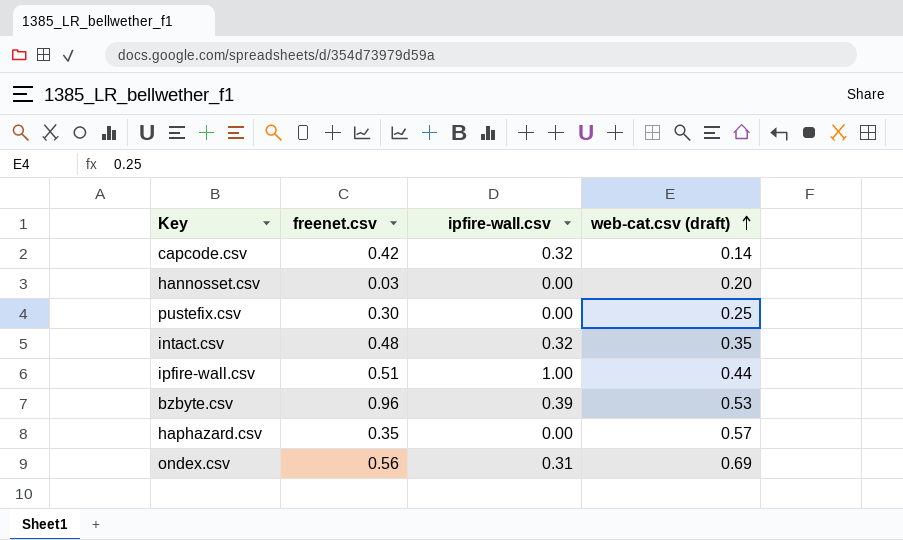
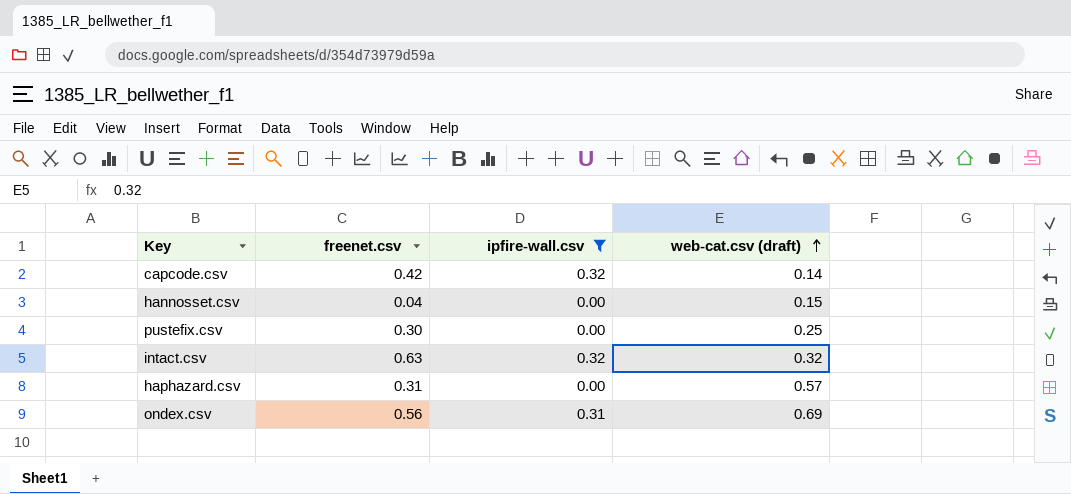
filter: none -> ipfire-wall.csv <= 0.32
hannosset.csv | freenet.csv: 0.03 -> 0.04
hannosset.csv | web-cat.csv (draft): 0.20 -> 0.15
intact.csv | freenet.csv: 0.48 -> 0.63
intact.csv | web-cat.csv (draft): 0.35 -> 0.32
haphazard.csv | freenet.csv: 0.35 -> 0.31

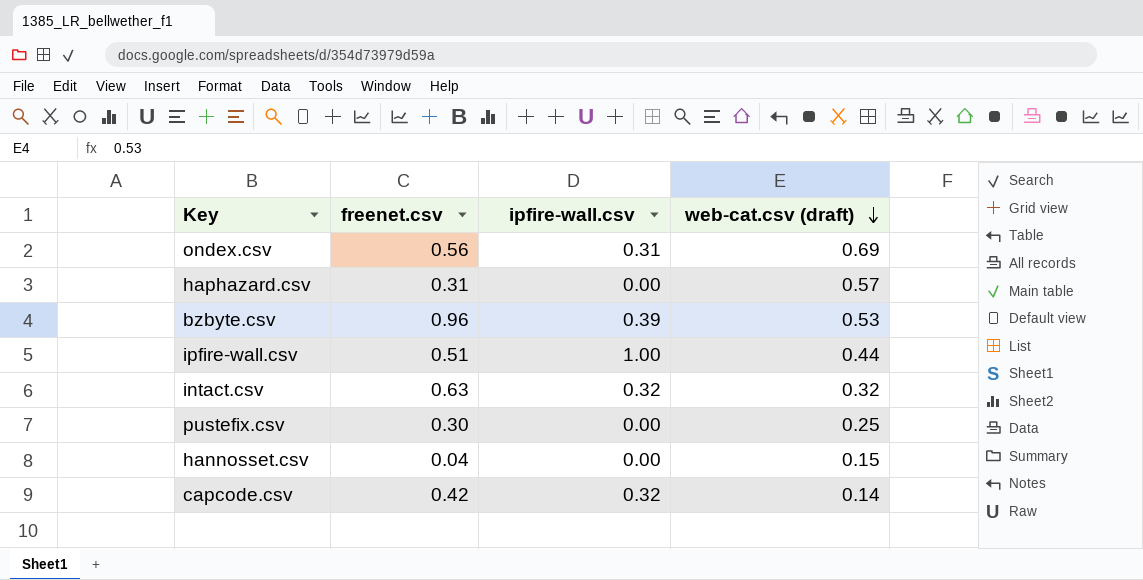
filter: ipfire-wall.csv <= 0.32 -> none
row order: web-cat.csv (draft) ascending -> web-cat.csv (draft) descending

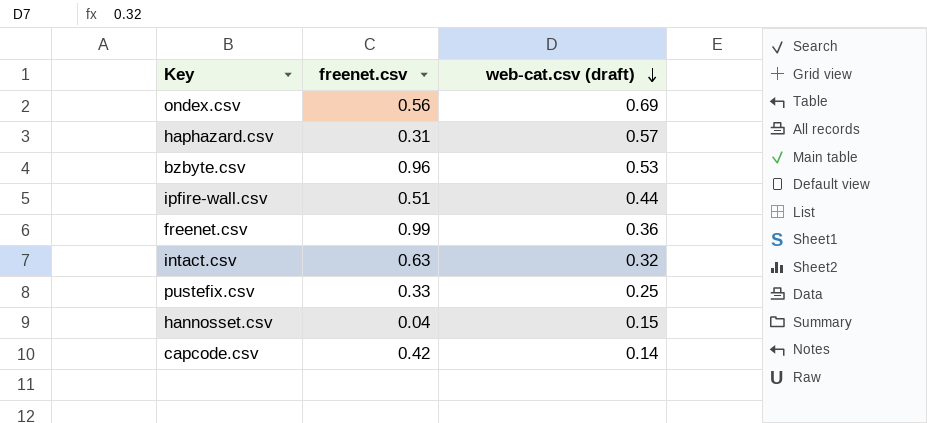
column ipfire-wall.csv | position: 3 -> none
row freenet.csv: none -> 0.99 | 0.36
pustefix.csv | freenet.csv: 0.30 -> 0.33

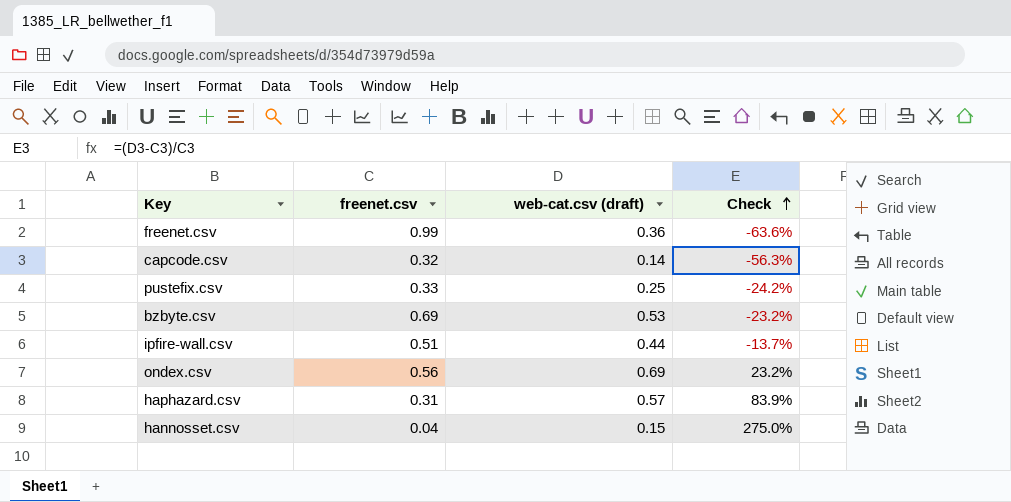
row order: web-cat.csv (draft) descending -> Check ascending
column Check | formula: none -> ([web-cat.csv (draft)] - [freenet.csv]) / [freenet.csv]
row intact.csv: 0.63 | 0.32 -> none
capcode.csv | freenet.csv: 0.42 -> 0.32
bzbyte.csv | freenet.csv: 0.96 -> 0.69

